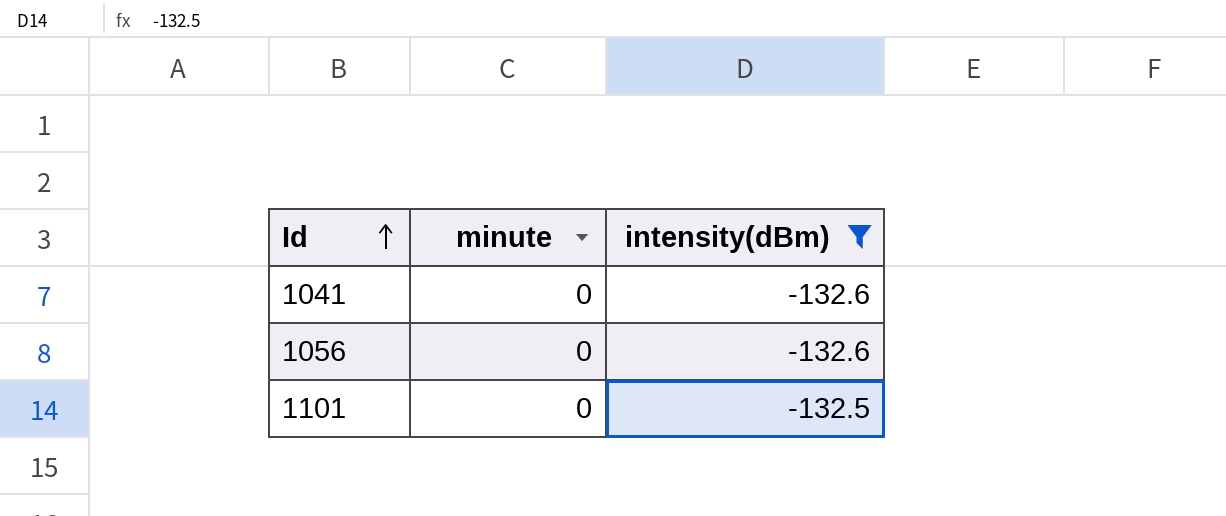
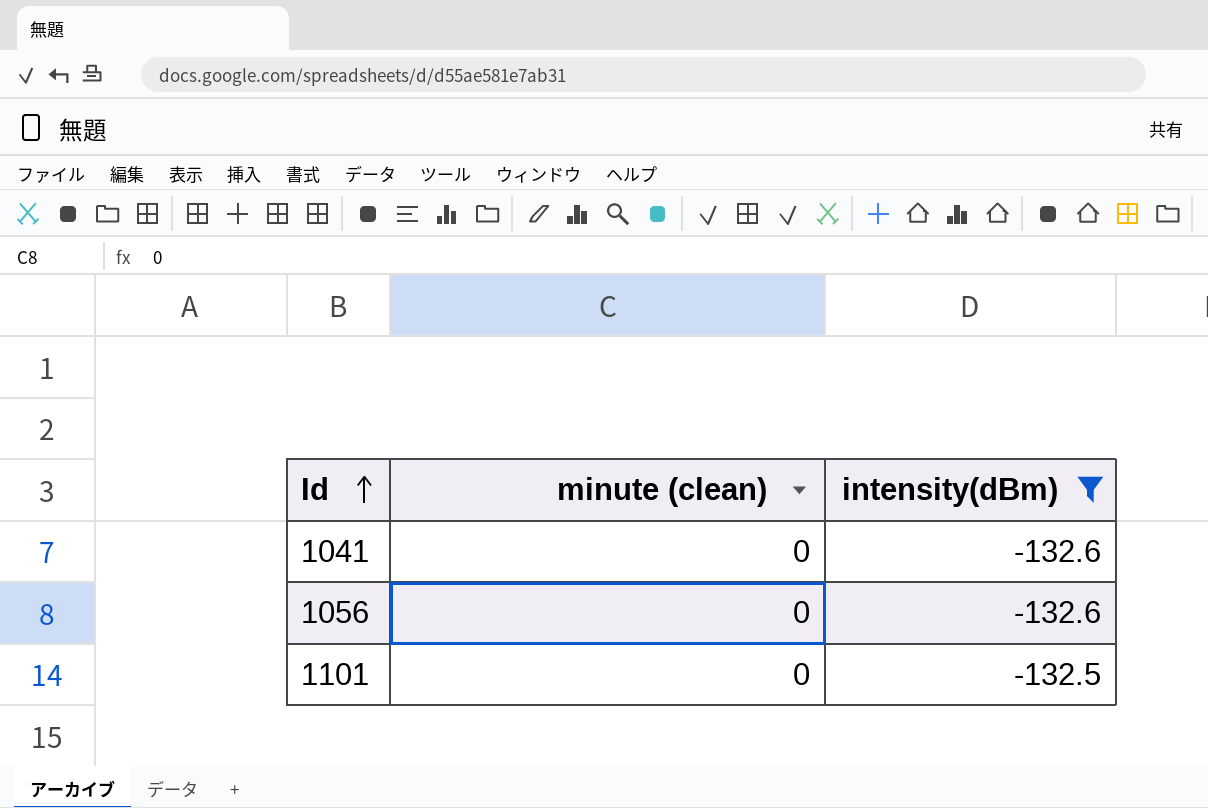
column name: minute -> minute (clean)

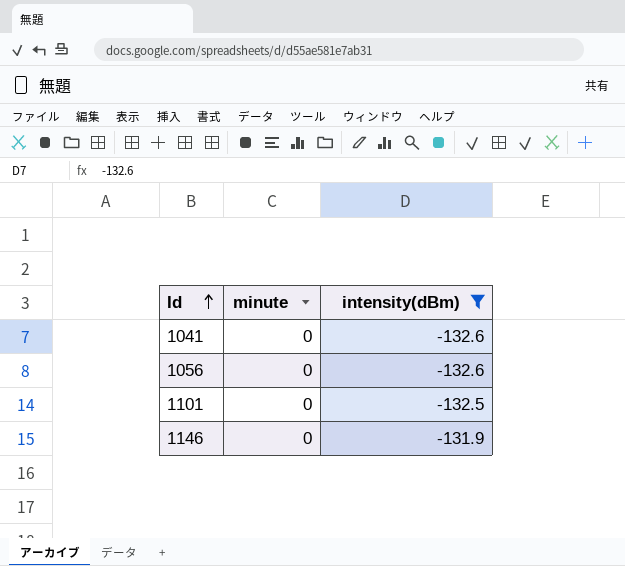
column name: minute (clean) -> minute
row 1146: none -> 0 | -131.9

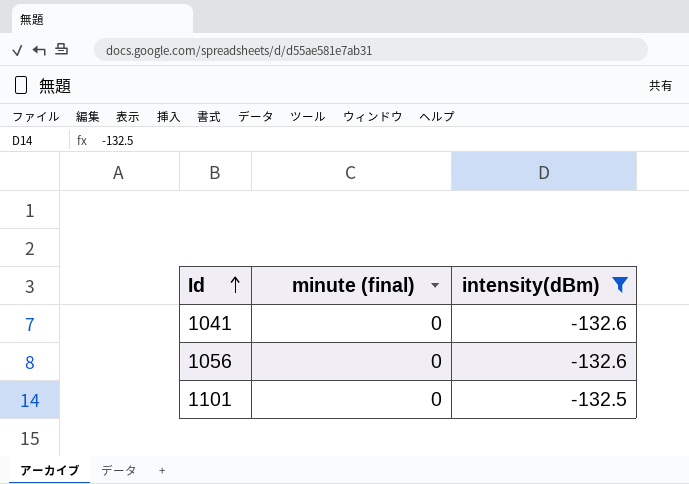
column name: minute -> minute (final)
row 1146: 0 | -131.9 -> none

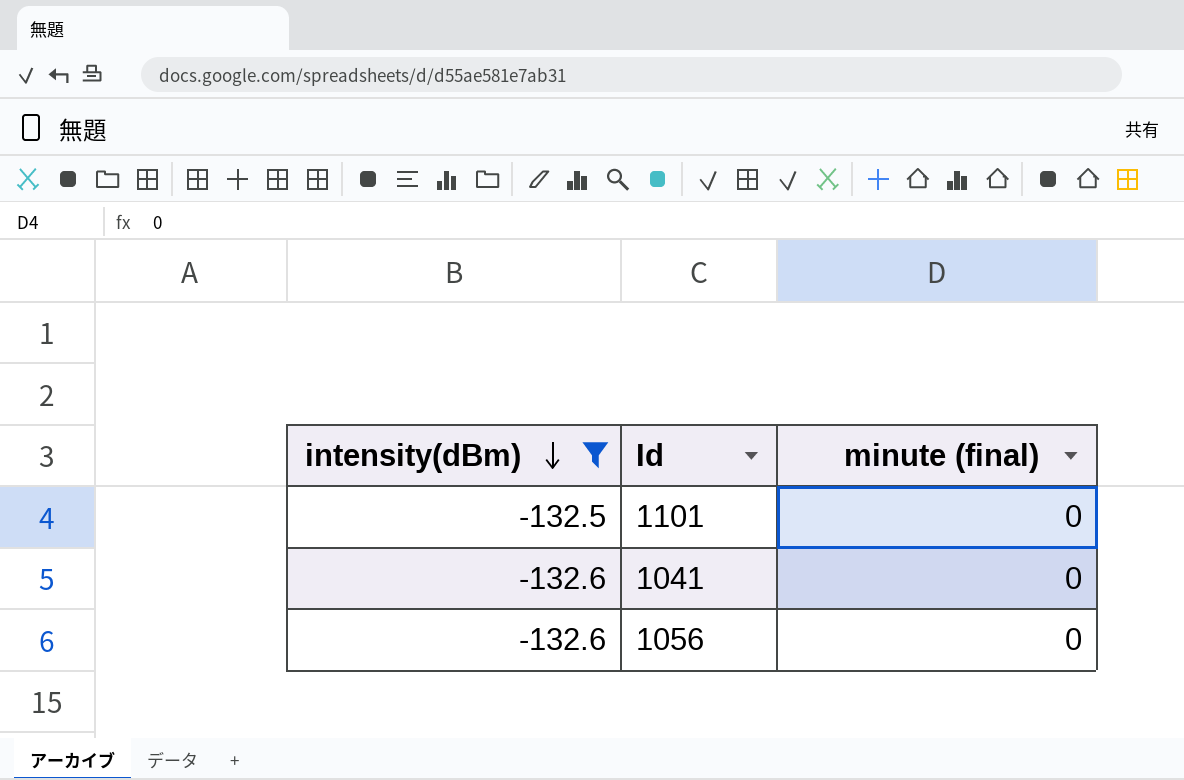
row order: Id ascending -> intensity(dBm) descending
column intensity(dBm) | position: 3 -> 1

